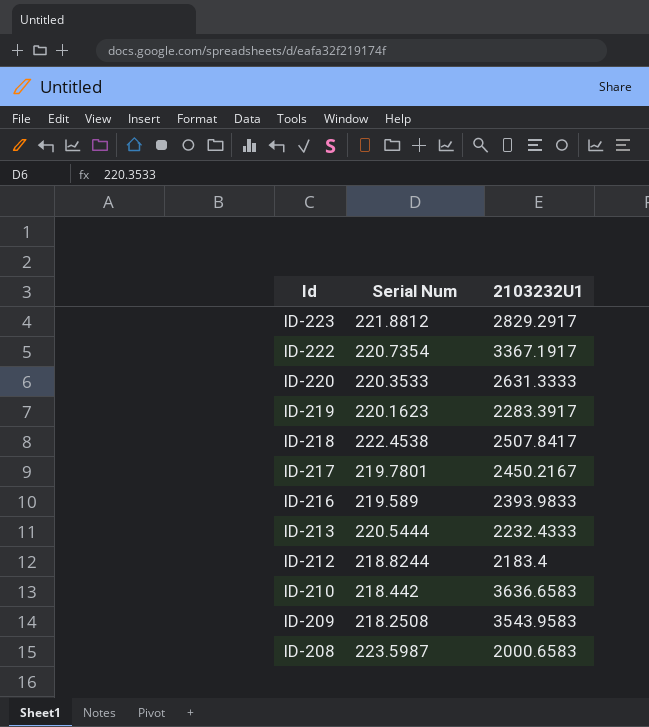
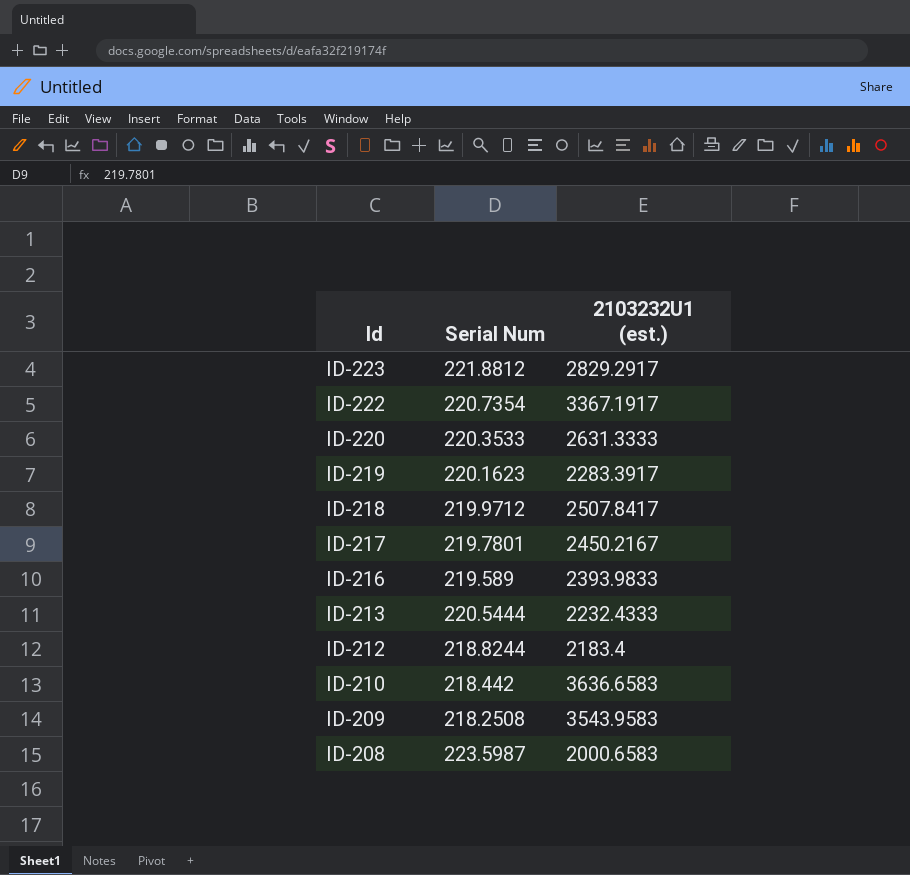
column name: 2103232U1 -> 2103232U1 (est.)
ID-218 | Serial Num: 222.4538 -> 219.9712

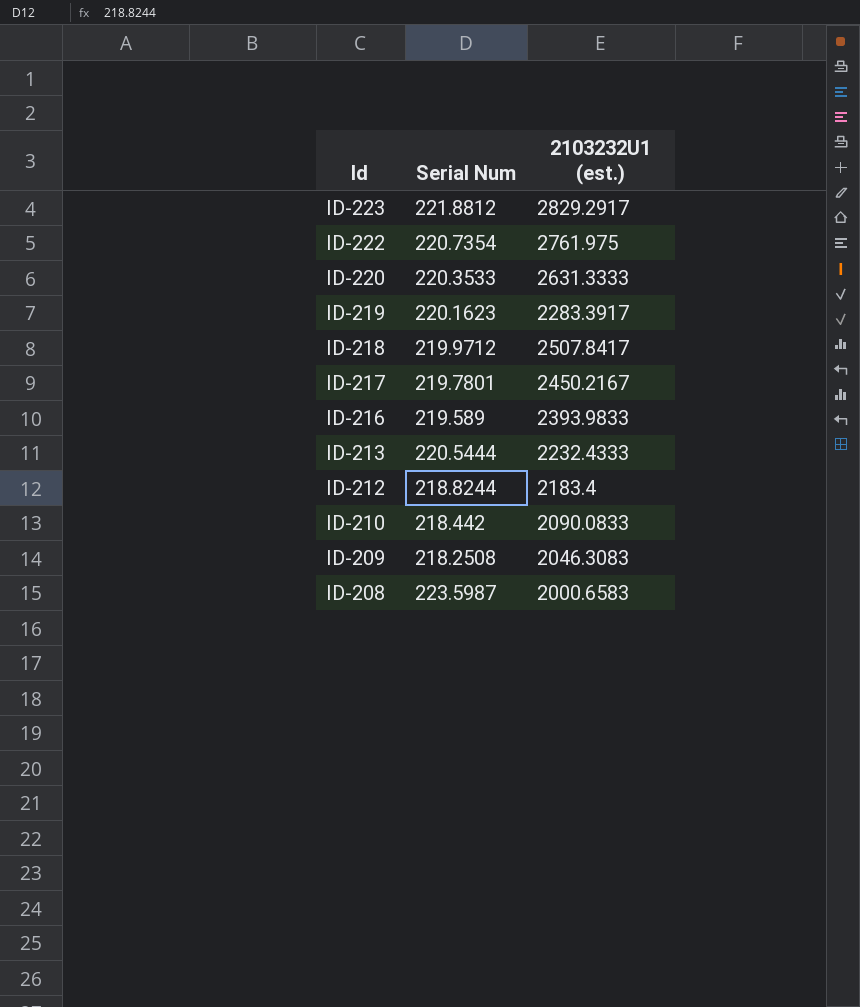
ID-222 | 2103232U1 (est.): 3367.1917 -> 2761.975
ID-210 | 2103232U1 (est.): 3636.6583 -> 2090.0833
ID-209 | 2103232U1 (est.): 3543.9583 -> 2046.3083

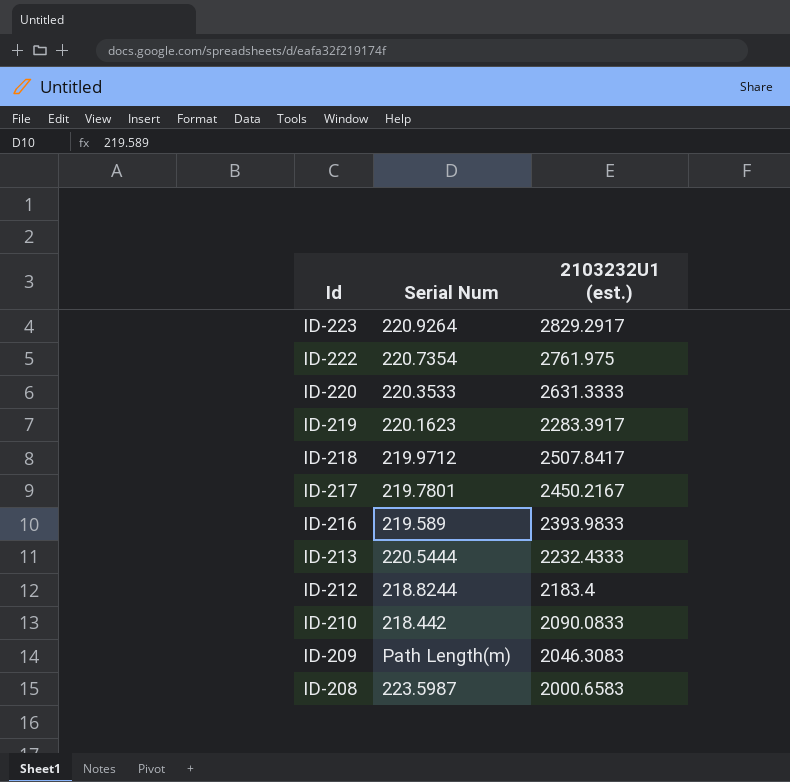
ID-223 | Serial Num: 221.8812 -> 220.9264
ID-209 | Serial Num: 218.2508 -> Path Length(m)

